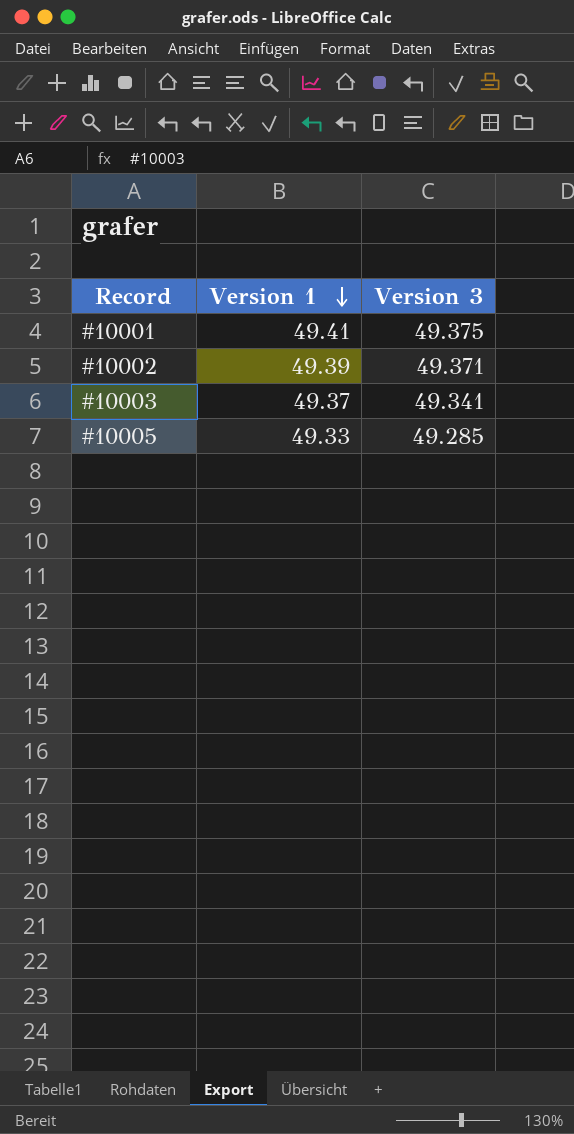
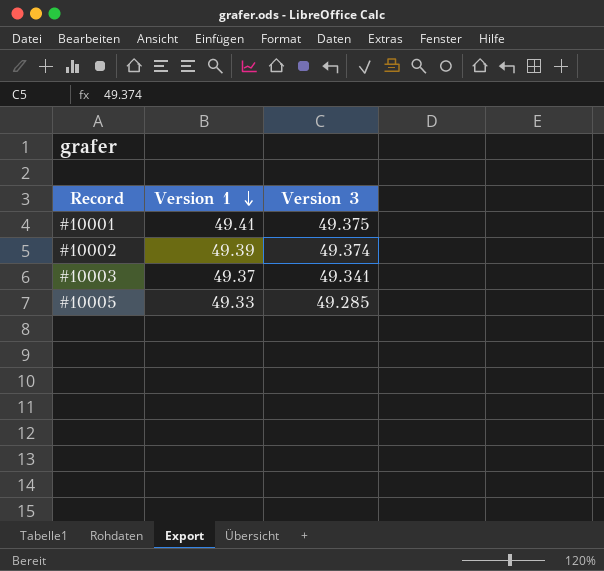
#10002 | Version 3: 49.371 -> 49.374

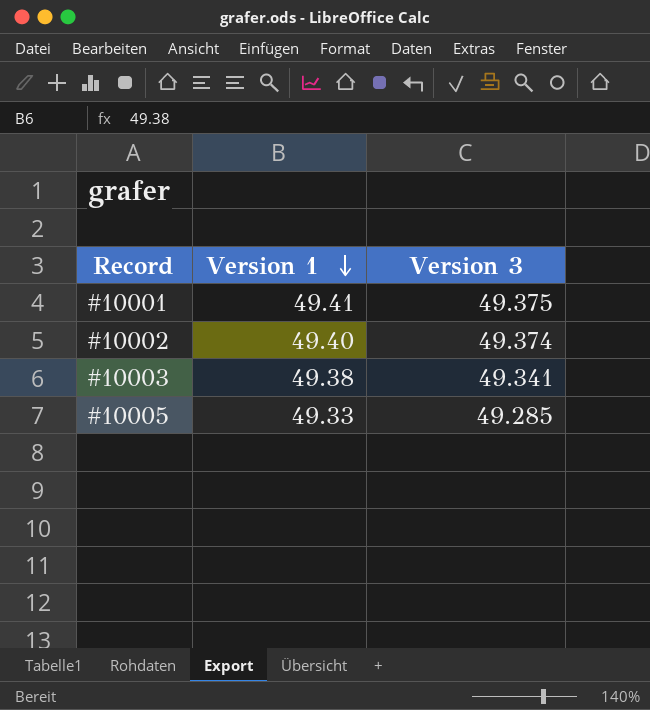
#10002 | Version 1: 49.39 -> 49.40
#10003 | Version 1: 49.37 -> 49.38

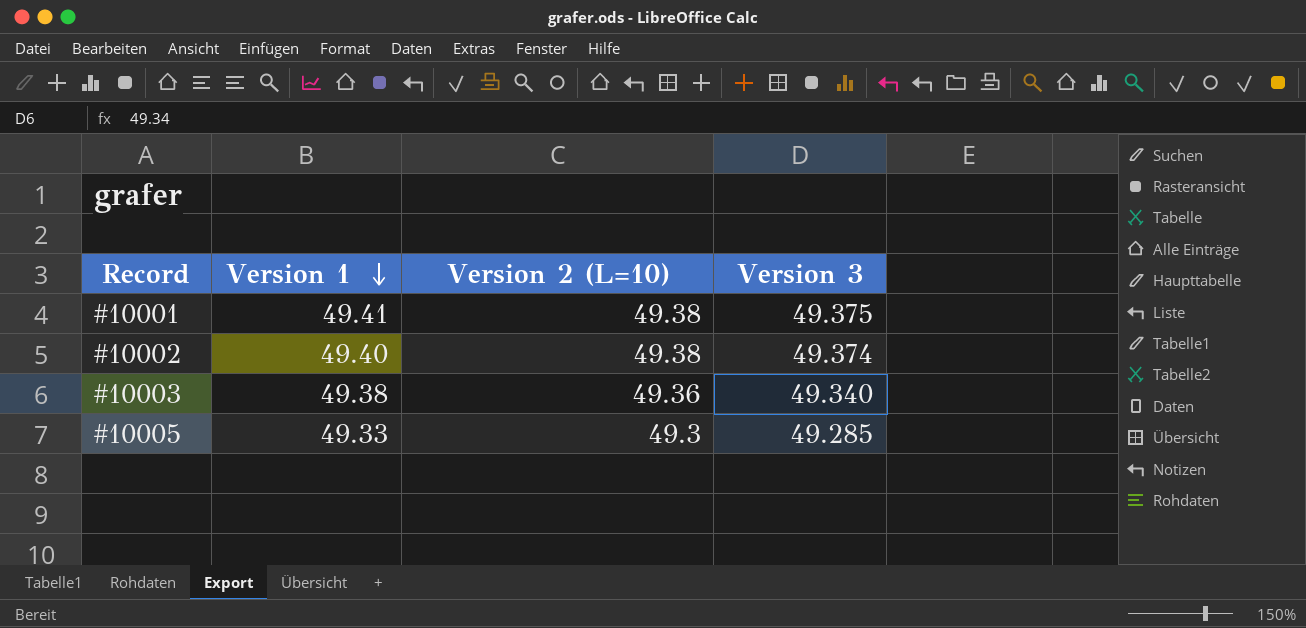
column Version 2 (L=10) | position: none -> 3
#10003 | Version 3: 49.341 -> 49.340

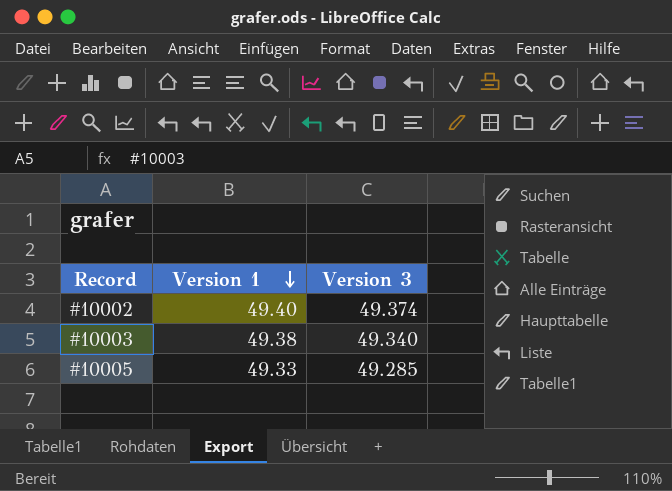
column Version 2 (L=10) | position: 3 -> none
row #10001: 49.41 | 49.38 | 49.375 -> none

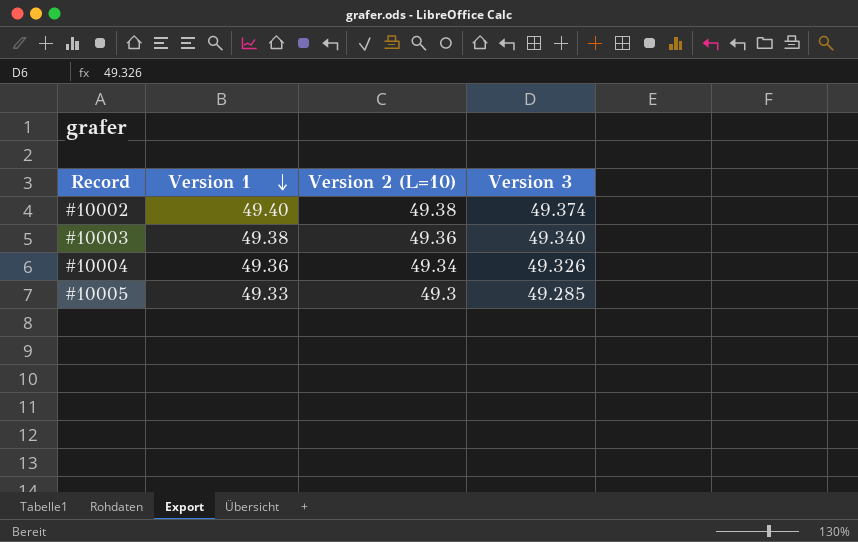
column Version 2 (L=10) | position: none -> 3
row #10004: none -> 49.36 | 49.34 | 49.326

